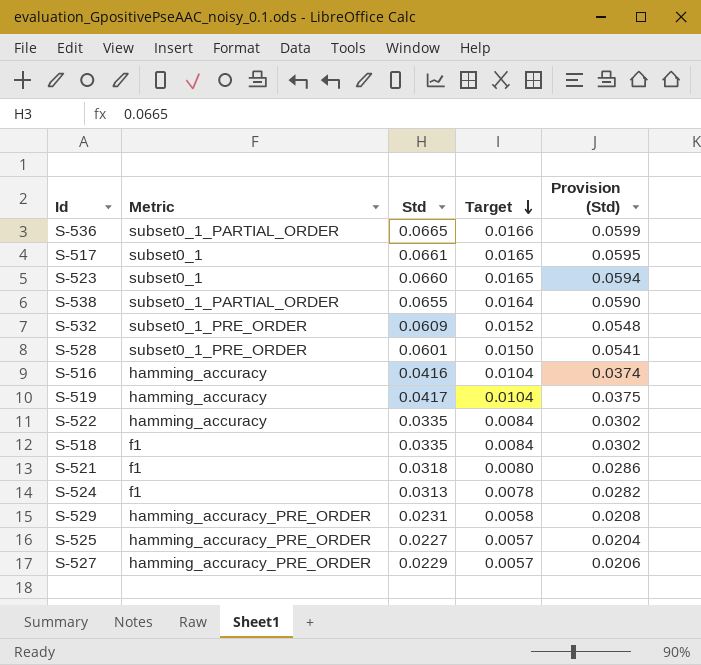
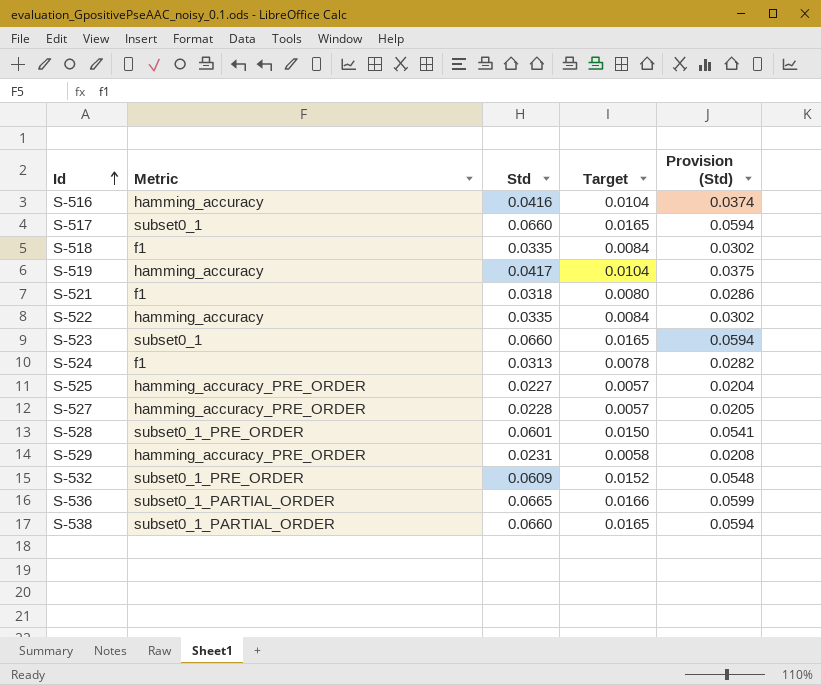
row order: Target descending -> Id ascending
S-517 | Std: 0.0661 -> 0.0660
S-517 | Provision (Std): 0.0595 -> 0.0594
S-527 | Std: 0.0229 -> 0.0228
S-527 | Provision (Std): 0.0206 -> 0.0205
S-538 | Std: 0.0655 -> 0.0660
S-538 | Target: 0.0164 -> 0.0165
S-538 | Provision (Std): 0.0590 -> 0.0594

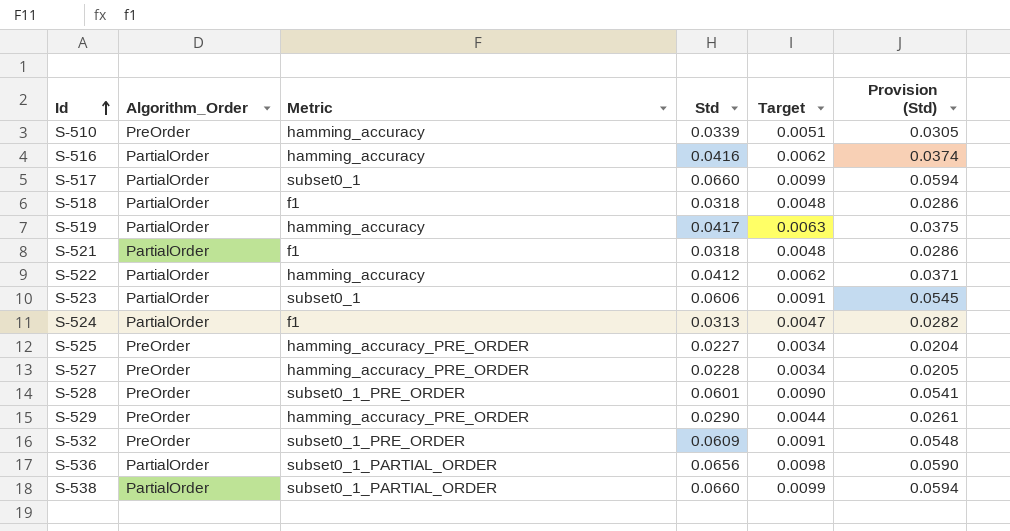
column Algorithm_Order | position: none -> 2
column Target | formula: [Std] * 0.25 -> [Std] * 0.15
row S-510: none -> PreOrder | hamming_accuracy | 0.0339 | 0.0051 | 0.0305
S-518 | Std: 0.0335 -> 0.0318
S-518 | Provision (Std): 0.0302 -> 0.0286
S-522 | Std: 0.0335 -> 0.0412
S-522 | Provision (Std): 0.0302 -> 0.0371
S-523 | Std: 0.0660 -> 0.0606
S-523 | Provision (Std): 0.0594 -> 0.0545
S-529 | Std: 0.0231 -> 0.0290
S-529 | Provision (Std): 0.0208 -> 0.0261
S-536 | Std: 0.0665 -> 0.0656
S-536 | Provision (Std): 0.0599 -> 0.0590

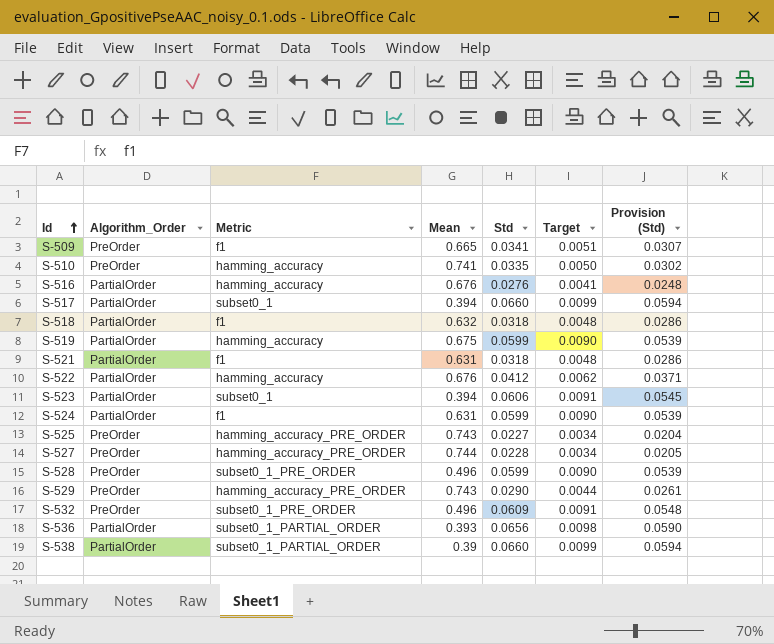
column Mean | position: none -> 4
row S-509: none -> PreOrder | f1 | 0.665 | 0.0341 | 0.0051 | 0.0307
S-510 | Std: 0.0339 -> 0.0335
S-510 | Target: 0.0051 -> 0.0050
S-510 | Provision (Std): 0.0305 -> 0.0302
S-516 | Std: 0.0416 -> 0.0276
S-516 | Target: 0.0062 -> 0.0041
S-516 | Provision (Std): 0.0374 -> 0.0248
S-519 | Std: 0.0417 -> 0.0599
S-519 | Target: 0.0063 -> 0.0090
S-519 | Provision (Std): 0.0375 -> 0.0539
S-524 | Std: 0.0313 -> 0.0599
S-524 | Target: 0.0047 -> 0.0090
S-524 | Provision (Std): 0.0282 -> 0.0539
S-528 | Std: 0.0601 -> 0.0599
S-528 | Provision (Std): 0.0541 -> 0.0539

